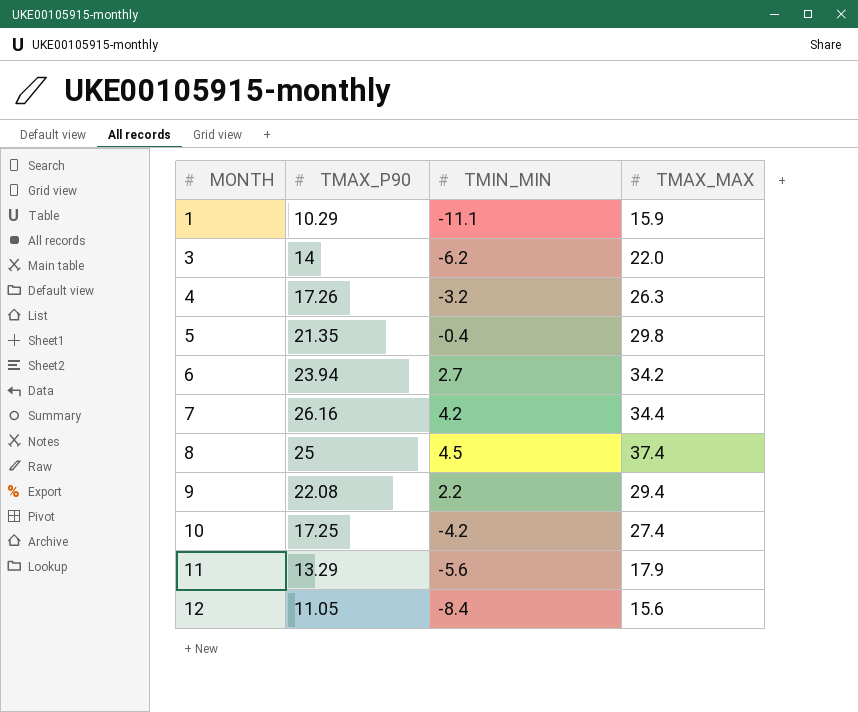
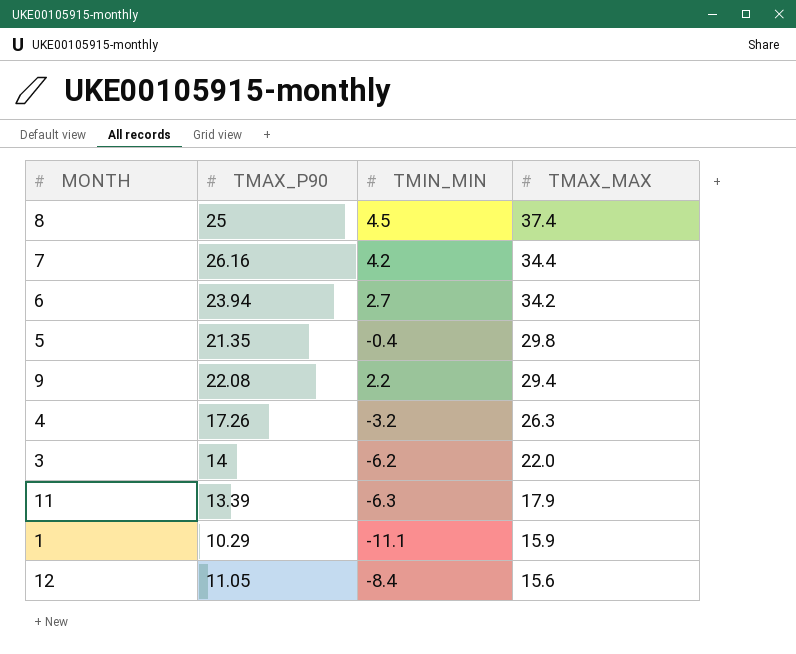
row order: MONTH ascending -> TMAX_MAX descending
row 10: 17.25 | -4.2 | 27.4 -> none
11 | TMAX_P90: 13.29 -> 13.39
11 | TMIN_MIN: -5.6 -> -6.3

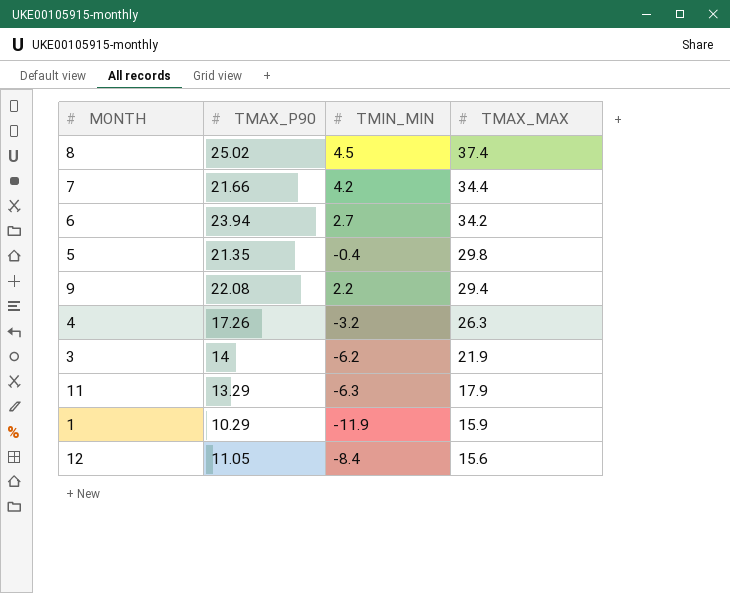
8 | TMAX_P90: 25 -> 25.02
7 | TMAX_P90: 26.16 -> 21.66
3 | TMAX_MAX: 22.0 -> 21.9
11 | TMAX_P90: 13.39 -> 13.29
1 | TMIN_MIN: -11.1 -> -11.9

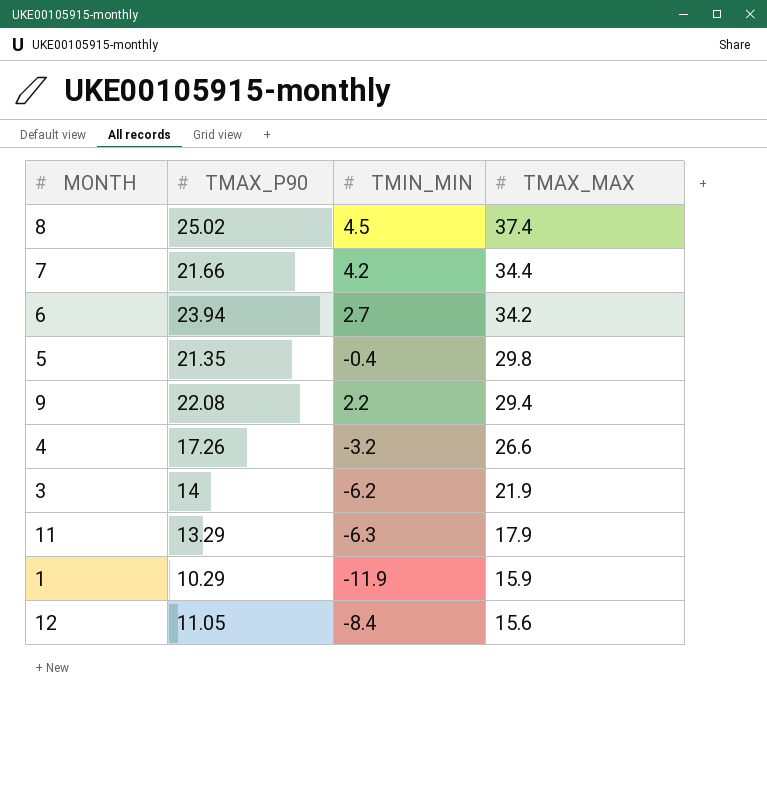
4 | TMAX_MAX: 26.3 -> 26.6

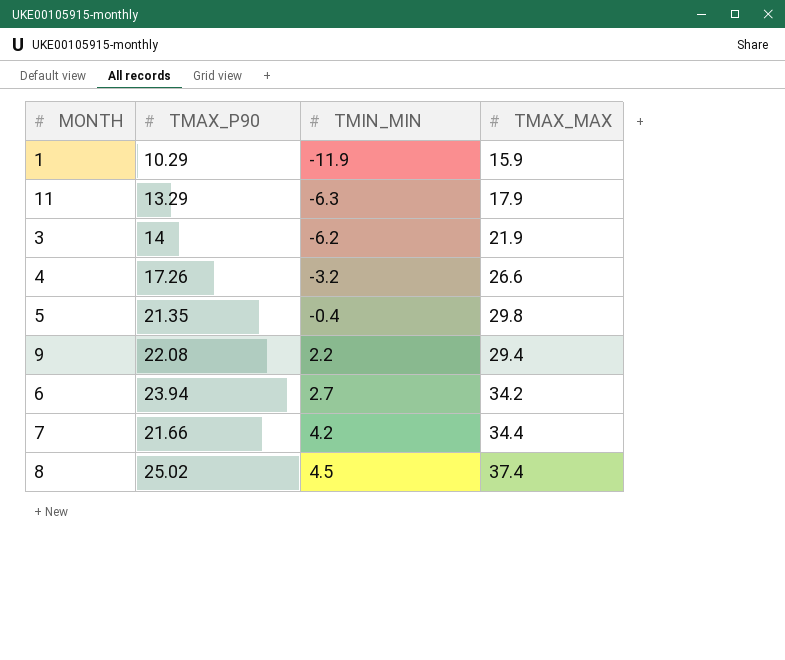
row order: TMAX_MAX descending -> TMIN_MIN ascending
row 12: 11.05 | -8.4 | 15.6 -> none

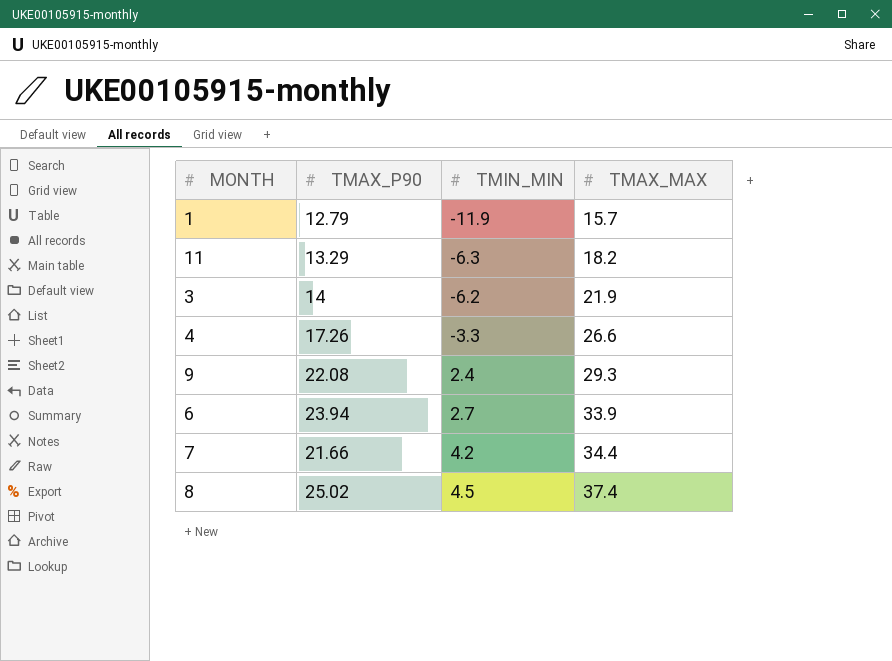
row 5: 21.35 | -0.4 | 29.8 -> none
1 | TMAX_P90: 10.29 -> 12.79
1 | TMAX_MAX: 15.9 -> 15.7
11 | TMAX_MAX: 17.9 -> 18.2
4 | TMIN_MIN: -3.2 -> -3.3
9 | TMIN_MIN: 2.2 -> 2.4
9 | TMAX_MAX: 29.4 -> 29.3
6 | TMAX_MAX: 34.2 -> 33.9

